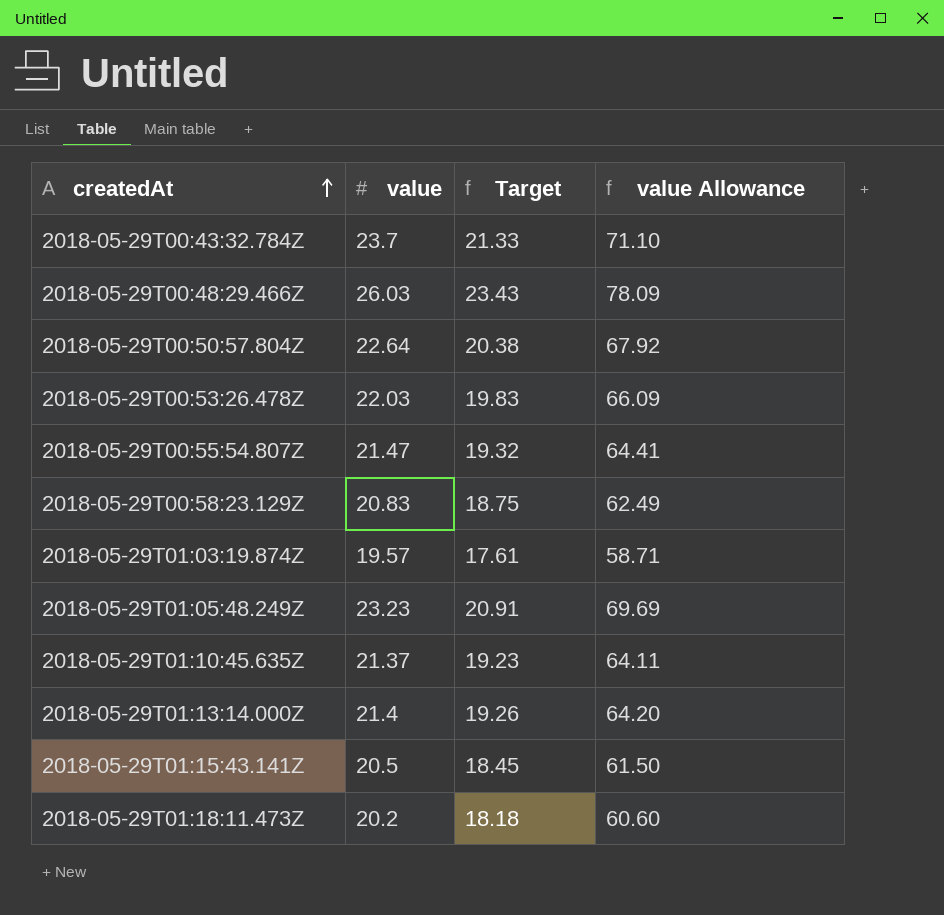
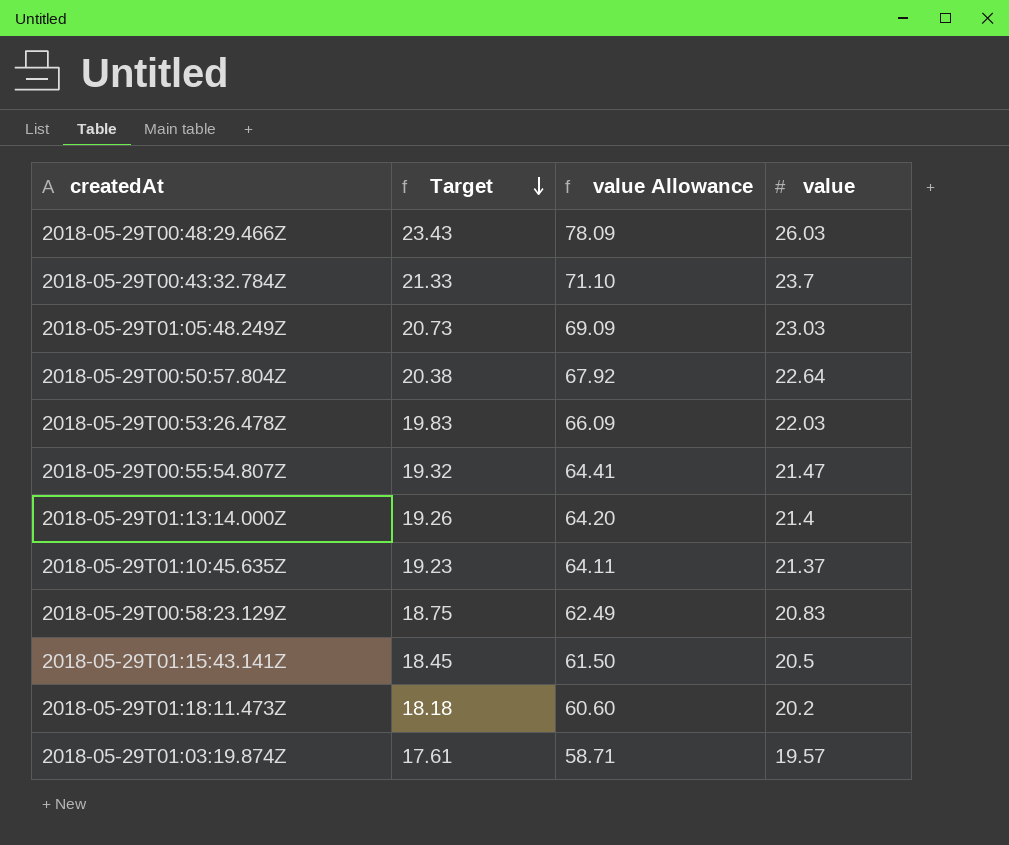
row order: createdAt ascending -> Target descending
column value | position: 2 -> 4
2018-05-29T01:05:48.249Z | Target: 20.91 -> 20.73
2018-05-29T01:05:48.249Z | value Allowance: 69.69 -> 69.09
2018-05-29T01:05:48.249Z | value: 23.23 -> 23.03

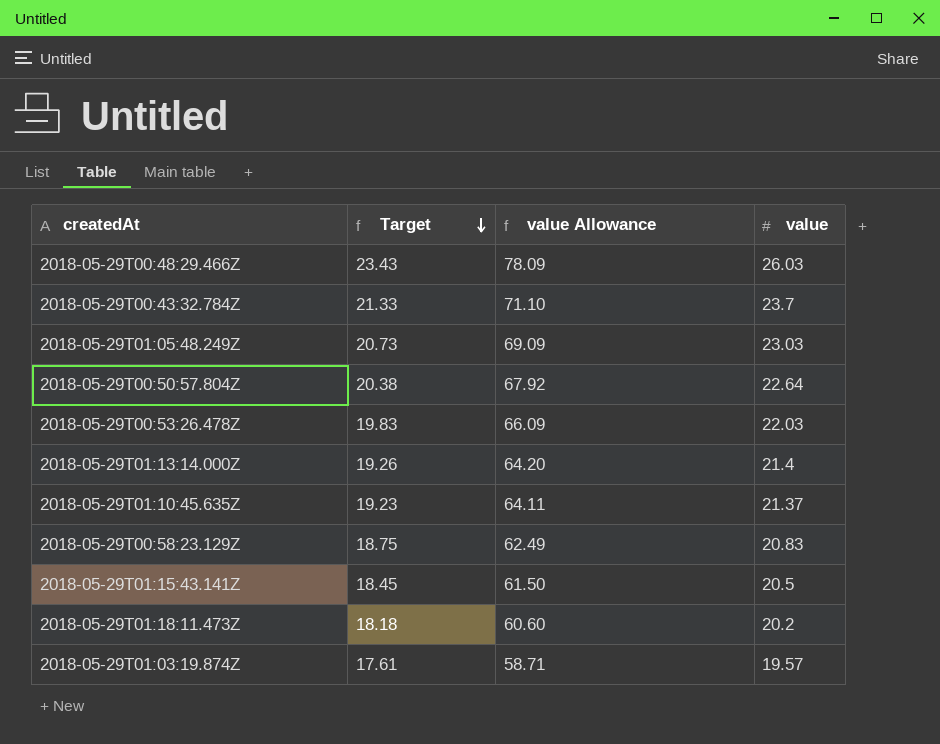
row 2018-05-29T00:55:54.807Z: 19.32 | 64.41 | 21.47 -> none

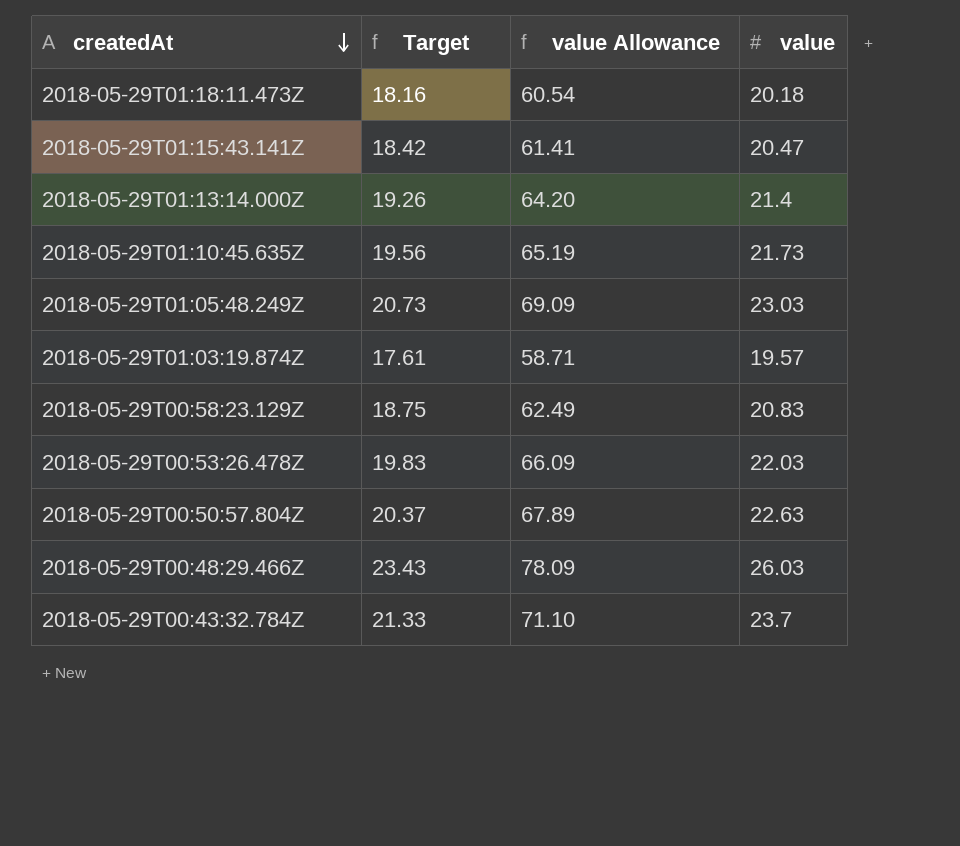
row order: Target descending -> createdAt descending
2018-05-29T01:18:11.473Z | Target: 18.18 -> 18.16
2018-05-29T01:18:11.473Z | value Allowance: 60.60 -> 60.54
2018-05-29T01:18:11.473Z | value: 20.2 -> 20.18
2018-05-29T01:15:43.141Z | Target: 18.45 -> 18.42
2018-05-29T01:15:43.141Z | value Allowance: 61.50 -> 61.41
2018-05-29T01:15:43.141Z | value: 20.5 -> 20.47
2018-05-29T01:10:45.635Z | Target: 19.23 -> 19.56
2018-05-29T01:10:45.635Z | value Allowance: 64.11 -> 65.19
2018-05-29T01:10:45.635Z | value: 21.37 -> 21.73
2018-05-29T00:50:57.804Z | Target: 20.38 -> 20.37
2018-05-29T00:50:57.804Z | value Allowance: 67.92 -> 67.89
2018-05-29T00:50:57.804Z | value: 22.64 -> 22.63

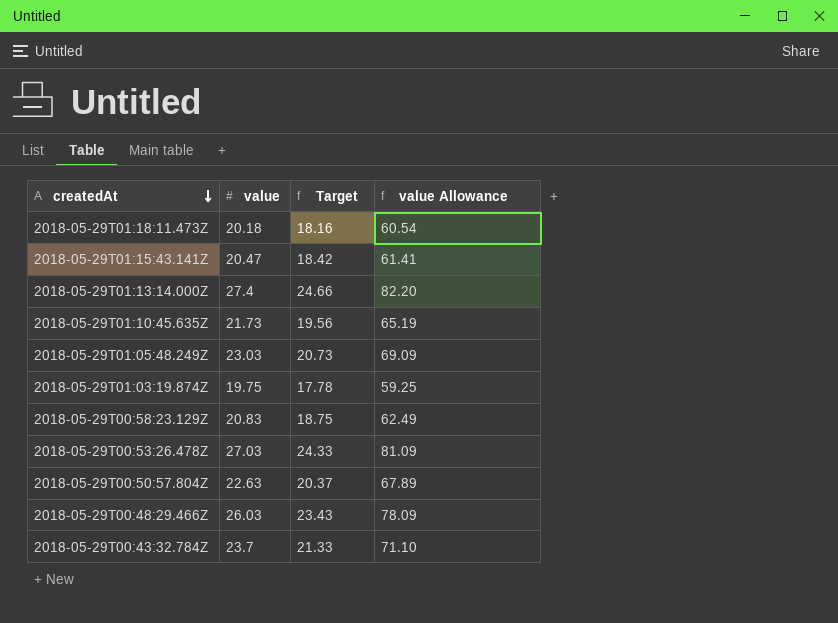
column value | position: 4 -> 2
2018-05-29T01:13:14.000Z | value: 21.4 -> 27.4
2018-05-29T01:13:14.000Z | Target: 19.26 -> 24.66
2018-05-29T01:13:14.000Z | value Allowance: 64.20 -> 82.20
2018-05-29T01:03:19.874Z | value: 19.57 -> 19.75
2018-05-29T01:03:19.874Z | Target: 17.61 -> 17.78
2018-05-29T01:03:19.874Z | value Allowance: 58.71 -> 59.25
2018-05-29T00:53:26.478Z | value: 22.03 -> 27.03
2018-05-29T00:53:26.478Z | Target: 19.83 -> 24.33
2018-05-29T00:53:26.478Z | value Allowance: 66.09 -> 81.09

